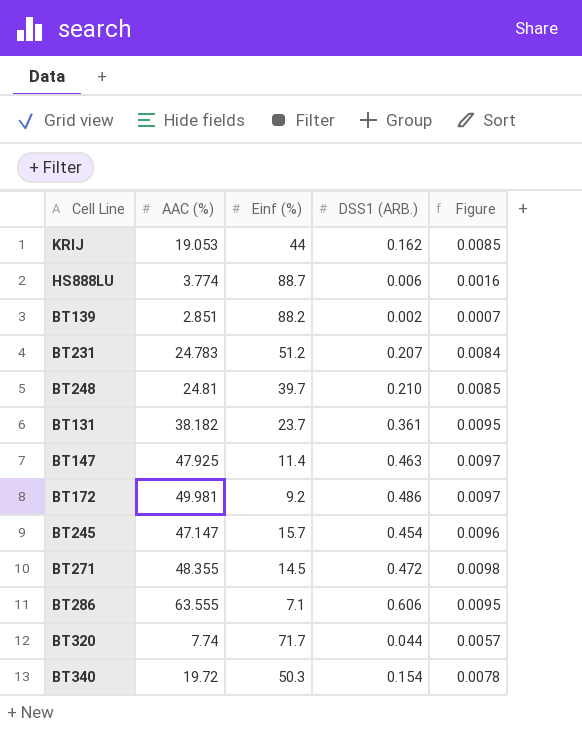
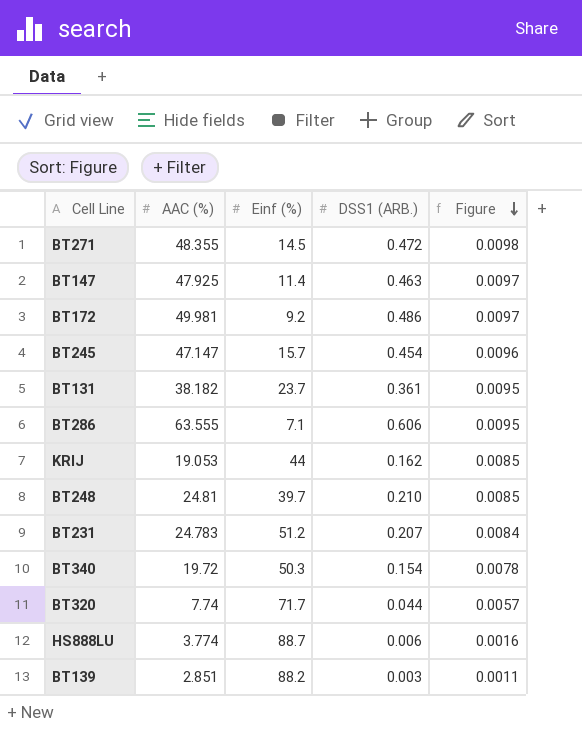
row order: none -> Figure descending
BT139 | DSS1 (ARB.): 0.002 -> 0.003
BT139 | Figure: 0.0007 -> 0.0011

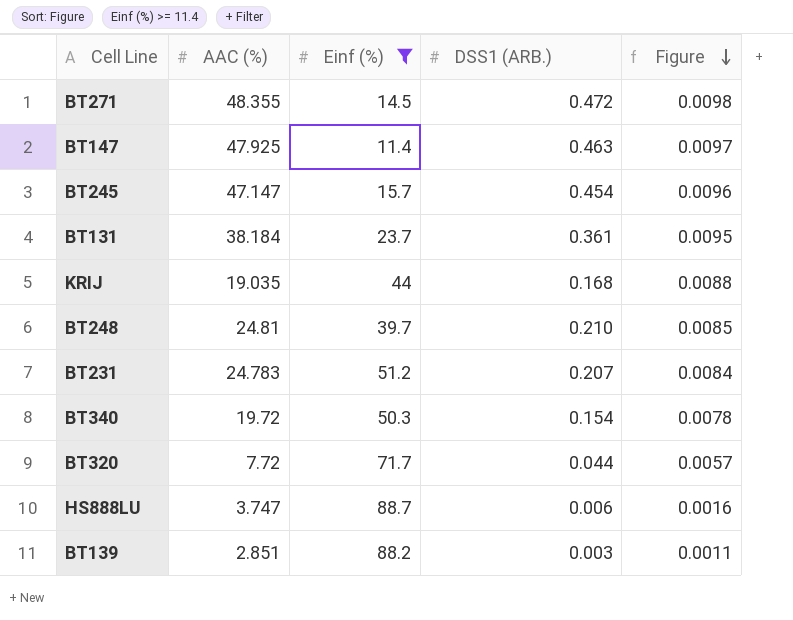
filter: none -> Einf (%) >= 11.4
BT131 | AAC (%): 38.182 -> 38.184
KRIJ | AAC (%): 19.053 -> 19.035
KRIJ | DSS1 (ARB.): 0.162 -> 0.168
KRIJ | Figure: 0.0085 -> 0.0088
BT320 | AAC (%): 7.74 -> 7.72
HS888LU | AAC (%): 3.774 -> 3.747

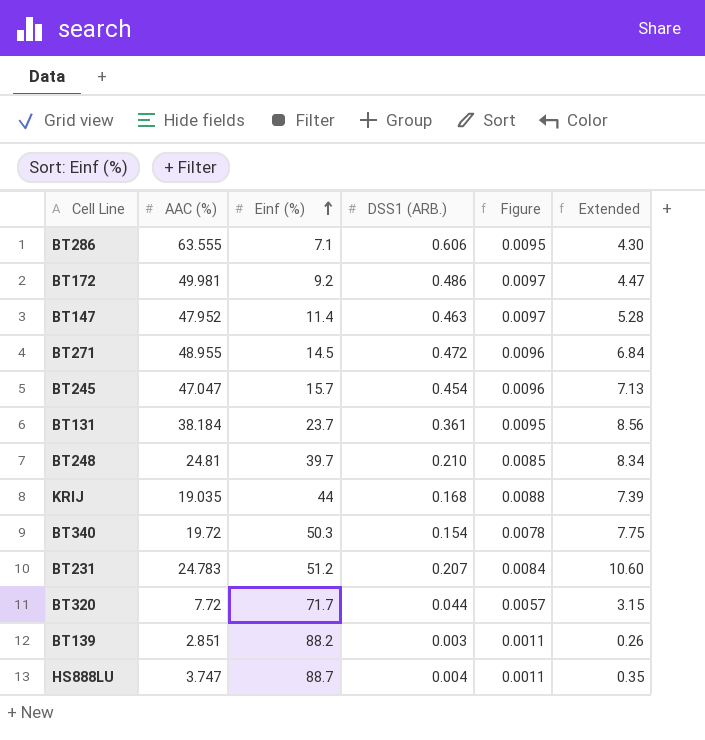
filter: Einf (%) >= 11.4 -> none
row order: Figure descending -> Einf (%) ascending
column Extended | formula: none -> [Einf (%)] * [DSS1 (ARB.)]
BT147 | AAC (%): 47.925 -> 47.952
BT271 | AAC (%): 48.355 -> 48.955
BT271 | Figure: 0.0098 -> 0.0096
BT245 | AAC (%): 47.147 -> 47.047
HS888LU | DSS1 (ARB.): 0.006 -> 0.004
HS888LU | Figure: 0.0016 -> 0.0011

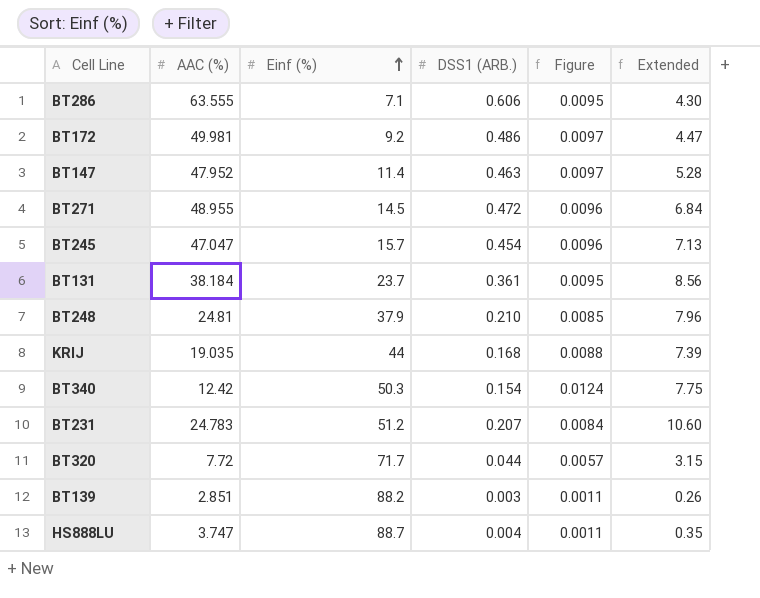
BT248 | Einf (%): 39.7 -> 37.9
BT248 | Extended: 8.34 -> 7.96
BT340 | AAC (%): 19.72 -> 12.42
BT340 | Figure: 0.0078 -> 0.0124

